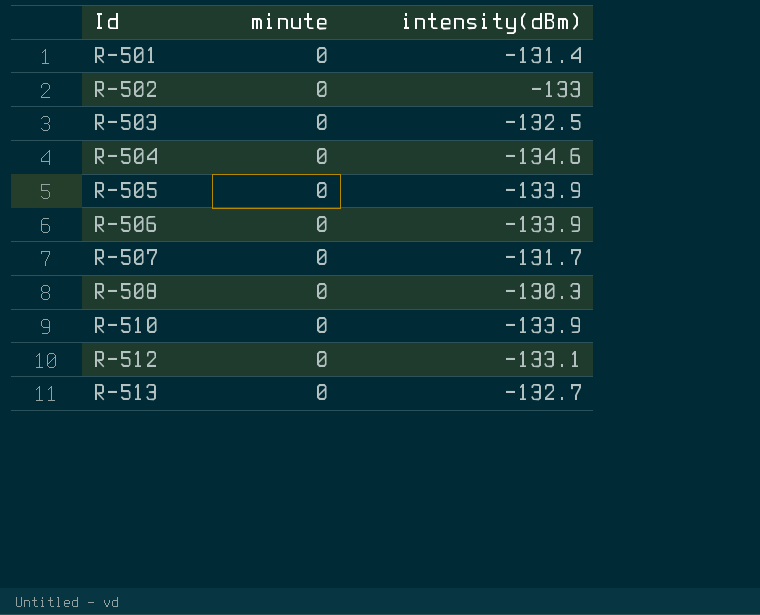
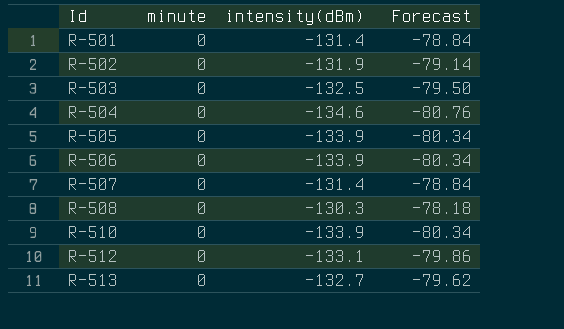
column Forecast | formula: none -> [intensity(dBm)] * 0.6
R-502 | intensity(dBm): -133 -> -131.9
R-507 | intensity(dBm): -131.7 -> -131.4

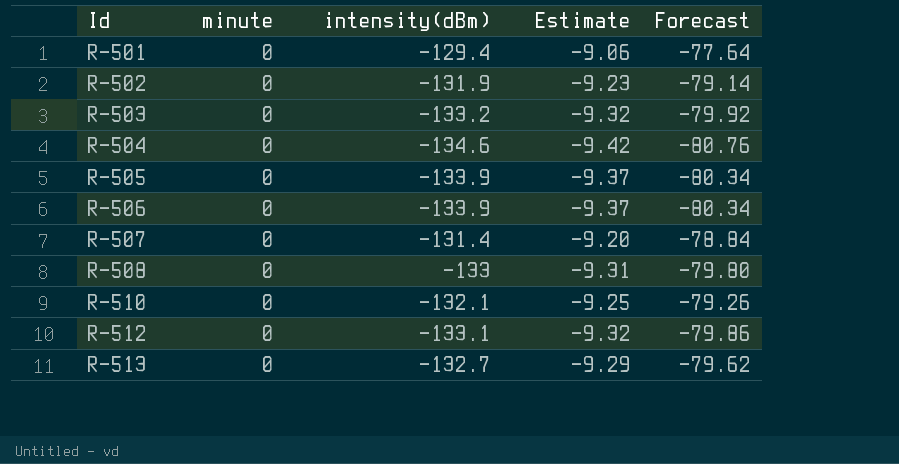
column Estimate | formula: none -> [intensity(dBm)] * 0.07
R-501 | intensity(dBm): -131.4 -> -129.4
R-501 | Forecast: -78.84 -> -77.64
R-503 | intensity(dBm): -132.5 -> -133.2
R-503 | Forecast: -79.50 -> -79.92
R-508 | intensity(dBm): -130.3 -> -133
R-508 | Forecast: -78.18 -> -79.80
R-510 | intensity(dBm): -133.9 -> -132.1
R-510 | Forecast: -80.34 -> -79.26

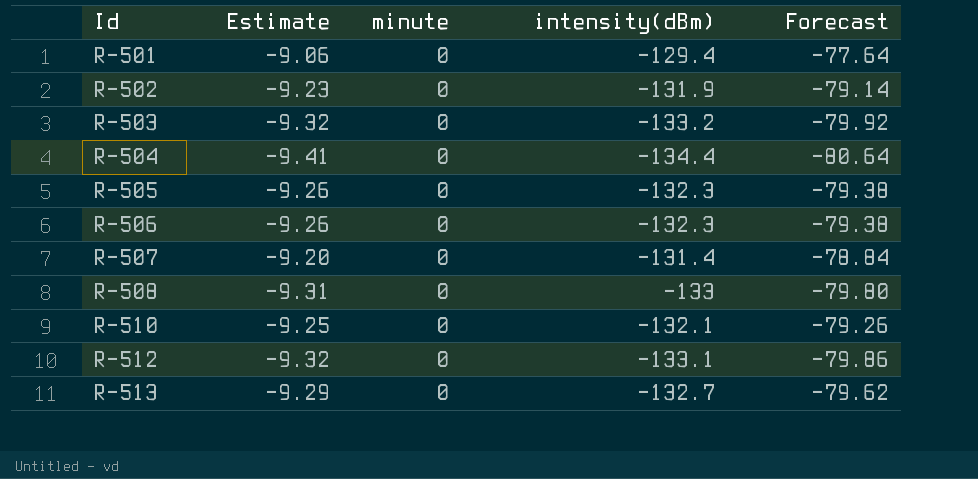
column Estimate | position: 4 -> 2
R-504 | Estimate: -9.42 -> -9.41
R-504 | intensity(dBm): -134.6 -> -134.4
R-504 | Forecast: -80.76 -> -80.64
R-505 | Estimate: -9.37 -> -9.26
R-505 | intensity(dBm): -133.9 -> -132.3
R-505 | Forecast: -80.34 -> -79.38
R-506 | Estimate: -9.37 -> -9.26
R-506 | intensity(dBm): -133.9 -> -132.3
R-506 | Forecast: -80.34 -> -79.38

